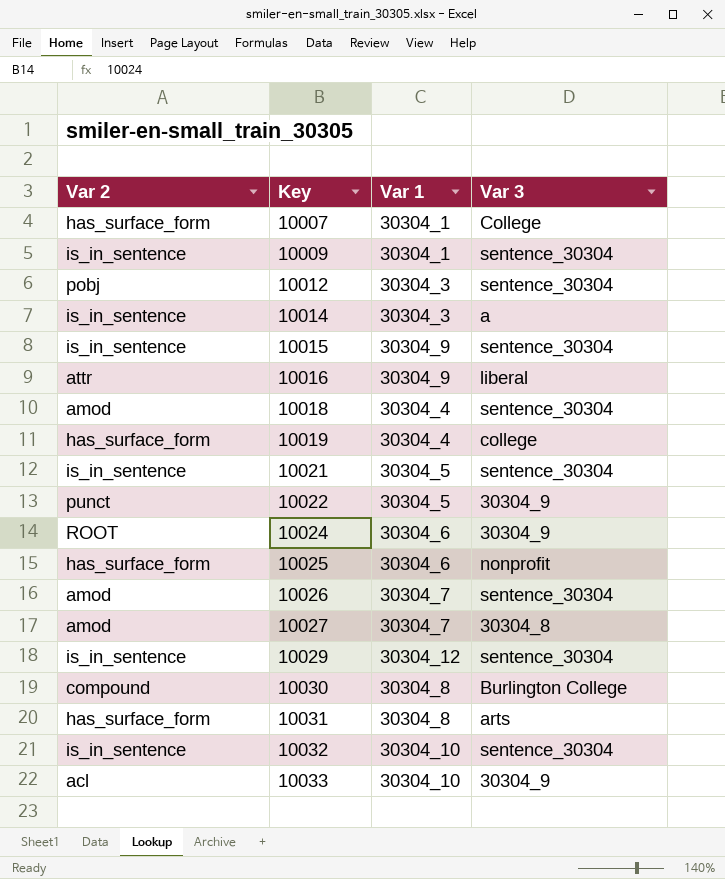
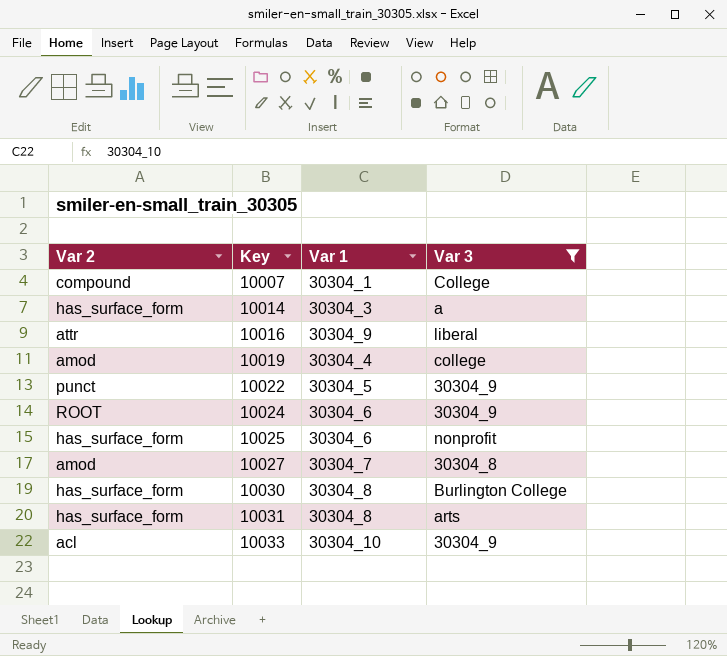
filter: none -> Var 3 != sentence_30304
10007 | Var 2: has_surface_form -> compound
10014 | Var 2: is_in_sentence -> has_surface_form
10019 | Var 2: has_surface_form -> amod
10030 | Var 2: compound -> has_surface_form

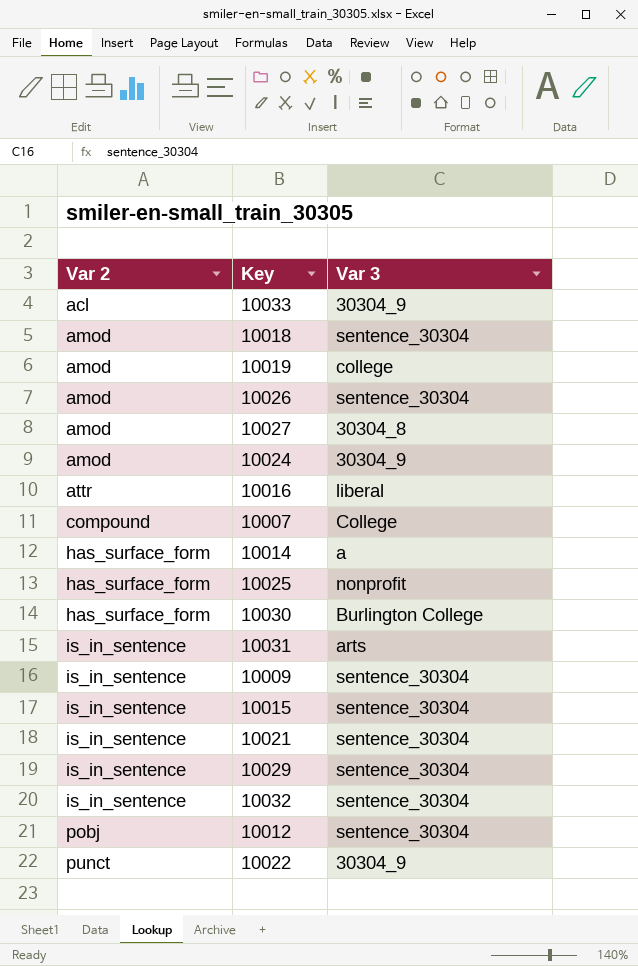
filter: Var 3 != sentence_30304 -> none
row order: Key ascending -> Var 2 ascending
column Var 1 | position: 3 -> none
10024 | Var 2: ROOT -> amod
10031 | Var 2: has_surface_form -> is_in_sentence

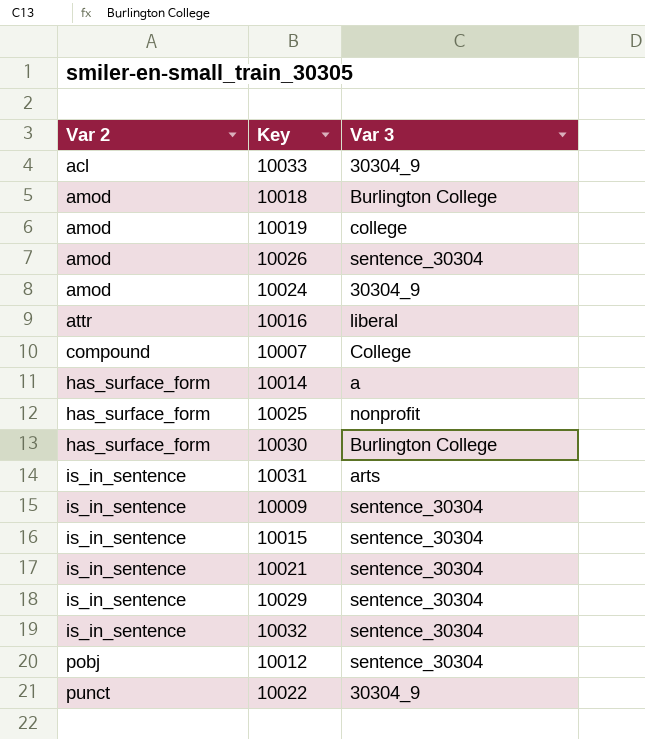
row 10027: amod | 30304_8 -> none
10018 | Var 3: sentence_30304 -> Burlington College

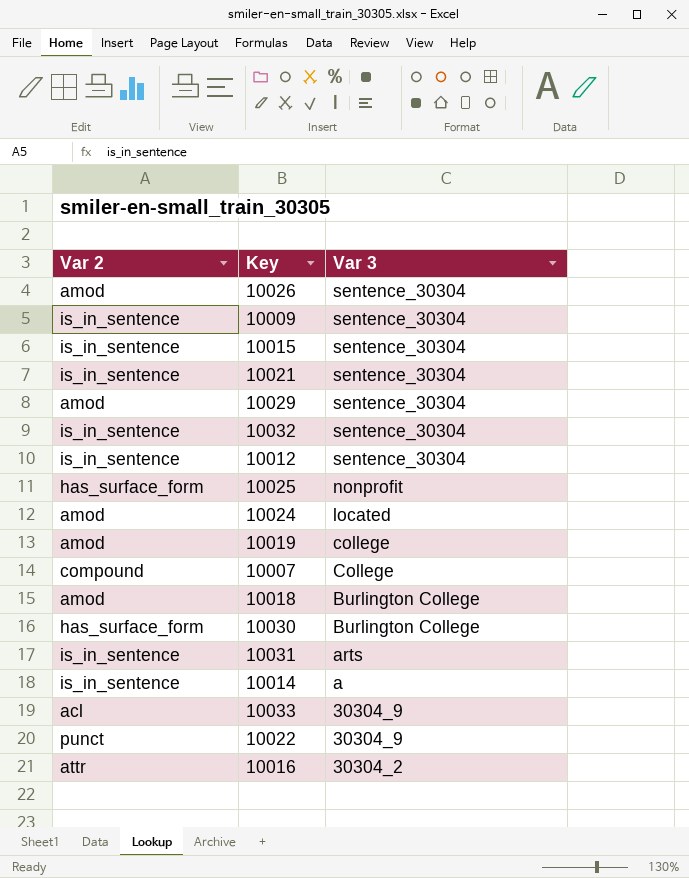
row order: Var 2 ascending -> Var 3 descending
10029 | Var 2: is_in_sentence -> amod
10012 | Var 2: pobj -> is_in_sentence
10024 | Var 3: 30304_9 -> located
10014 | Var 2: has_surface_form -> is_in_sentence
10016 | Var 3: liberal -> 30304_2

